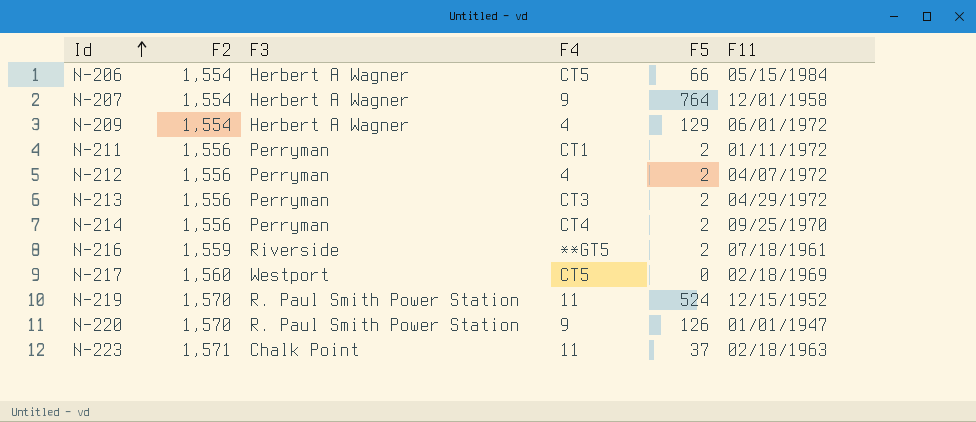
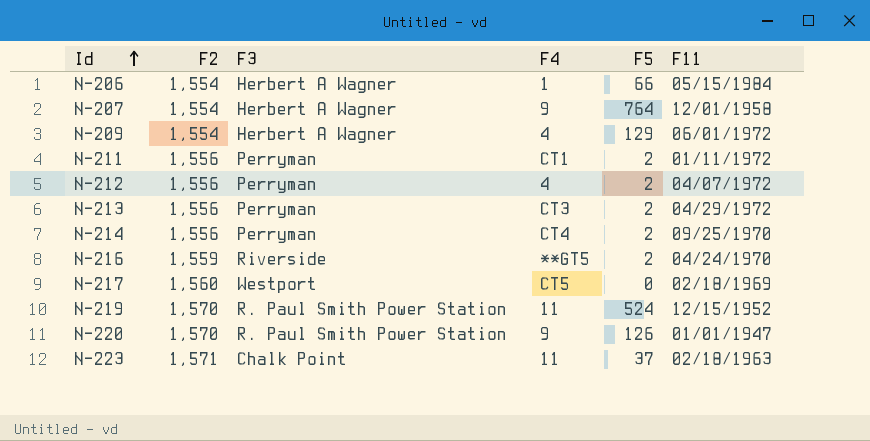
N-206 | F4: CT5 -> 1
N-216 | F11: 07/18/1961 -> 04/24/1970

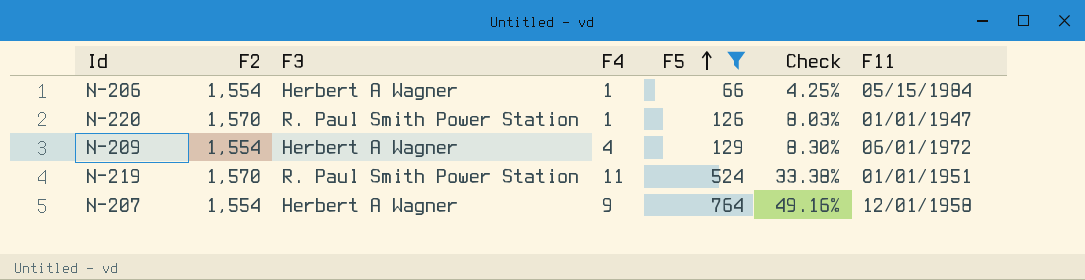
filter: none -> F5 >= 66
row order: Id ascending -> F5 ascending
column Check | formula: none -> [F5] / [F2]
N-220 | F4: 9 -> 1
N-219 | F11: 12/15/1952 -> 01/01/1951

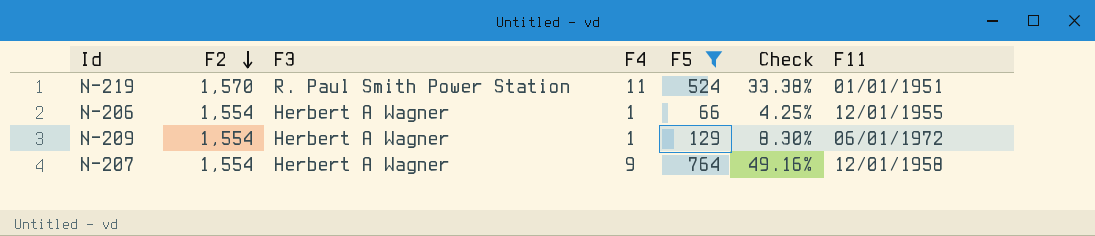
row order: F5 ascending -> F2 descending
row N-220: 1,570 | R. Paul Smith Power Station | 1 | 126 | 8.03% | 01/01/1947 -> none
N-206 | F11: 05/15/1984 -> 12/01/1955
N-209 | F4: 4 -> 1

